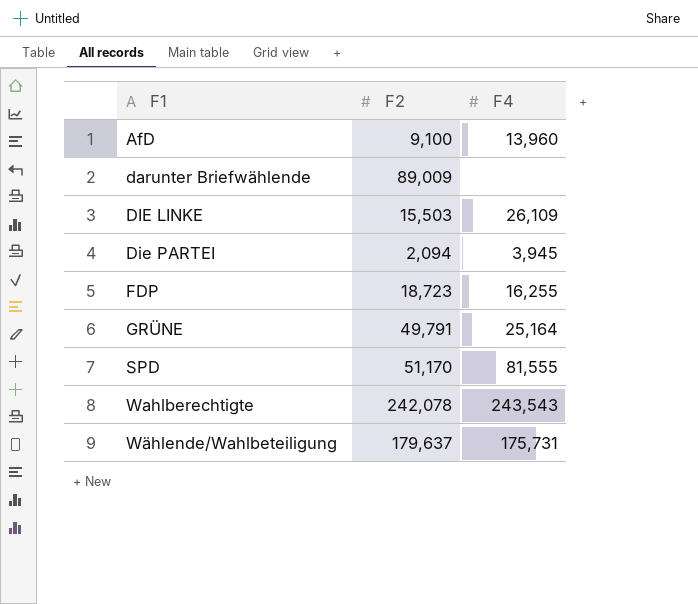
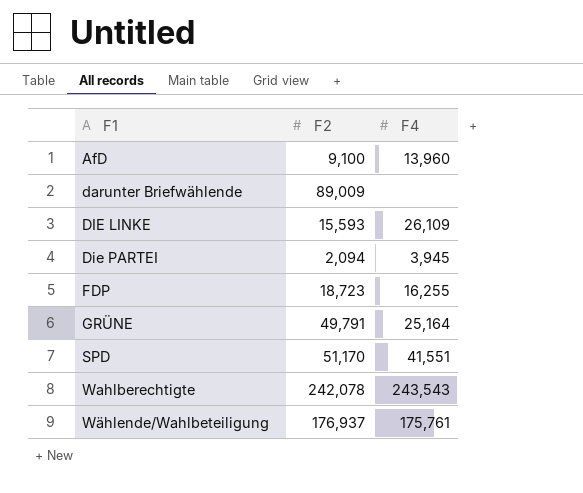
DIE LINKE | F2: 15,503 -> 15,593
SPD | F4: 81,555 -> 41,551
Wählende/Wahlbeteiligung | F2: 179,637 -> 176,937
Wählende/Wahlbeteiligung | F4: 175,731 -> 175,761

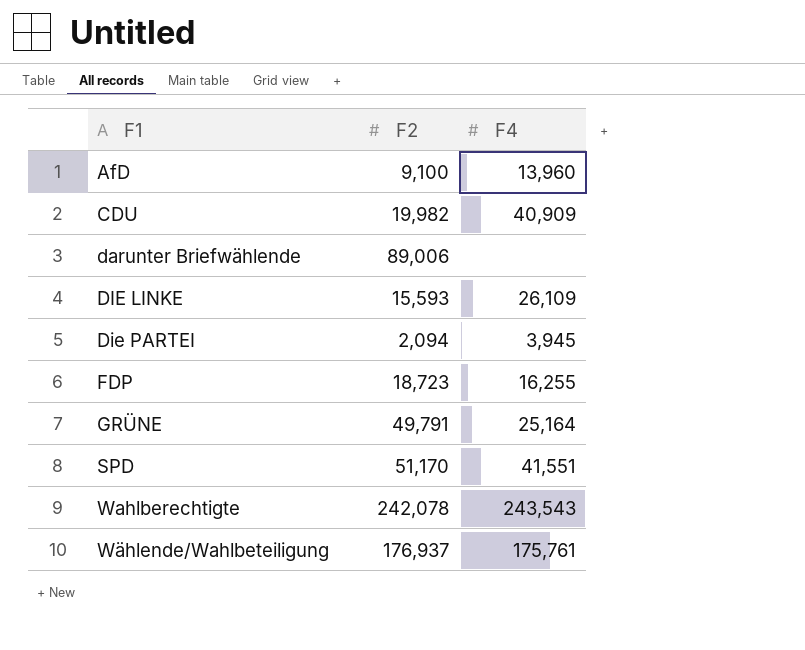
row CDU: none -> 19,982 | 40,909
darunter Briefwählende | F2: 89,009 -> 89,006

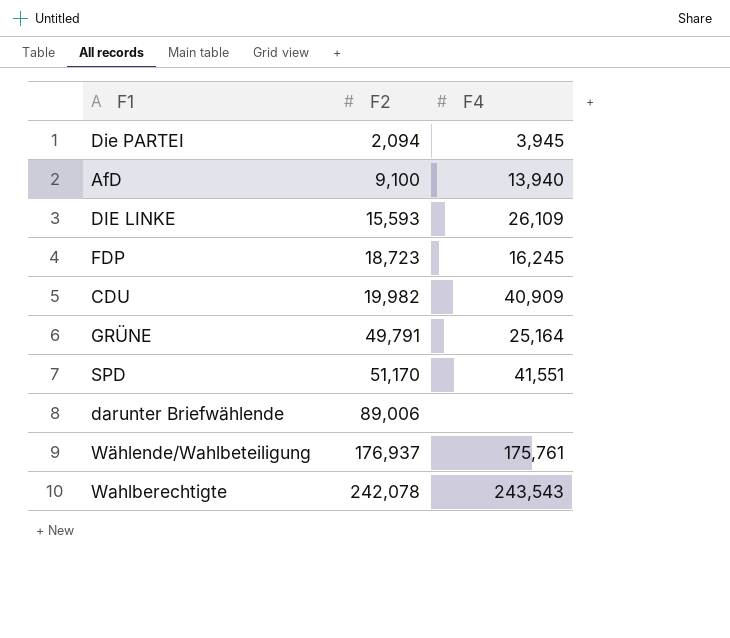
row order: F1 ascending -> F2 ascending
AfD | F4: 13,960 -> 13,940
FDP | F4: 16,255 -> 16,245

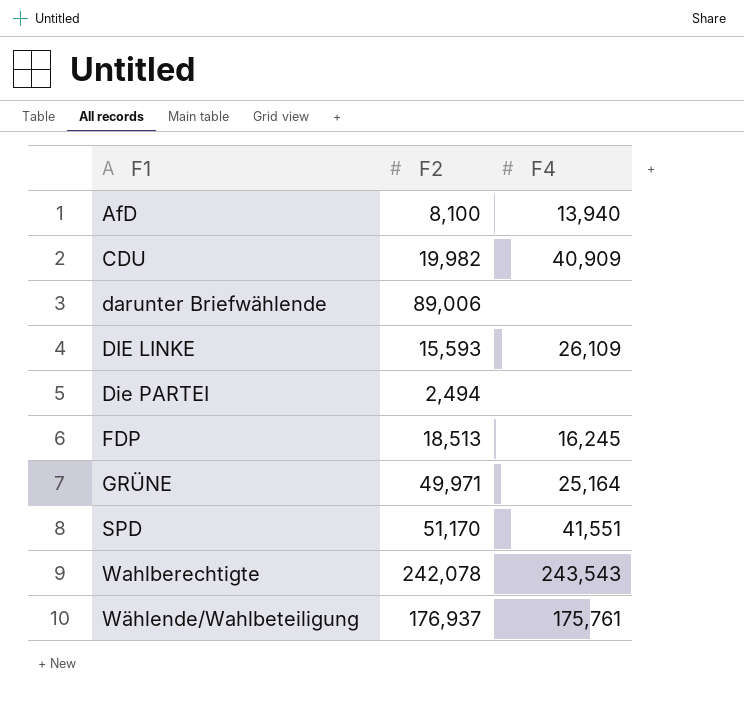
row order: F2 ascending -> F1 ascending
AfD | F2: 9,100 -> 8,100
Die PARTEI | F2: 2,094 -> 2,494
Die PARTEI | F4: 3,945 -> none
FDP | F2: 18,723 -> 18,513
GRÜNE | F2: 49,791 -> 49,971

